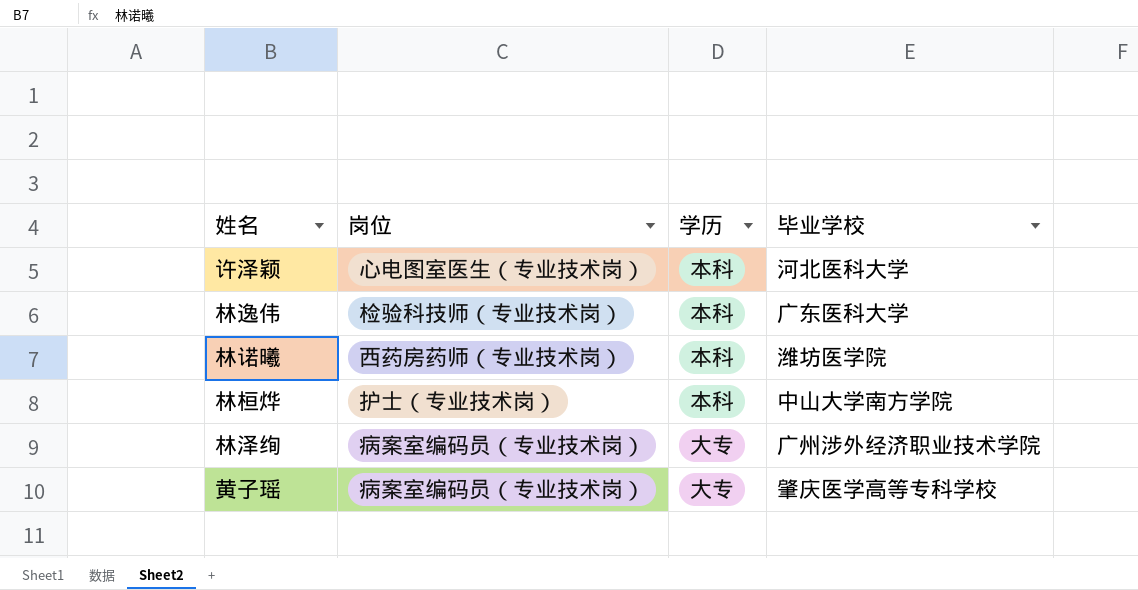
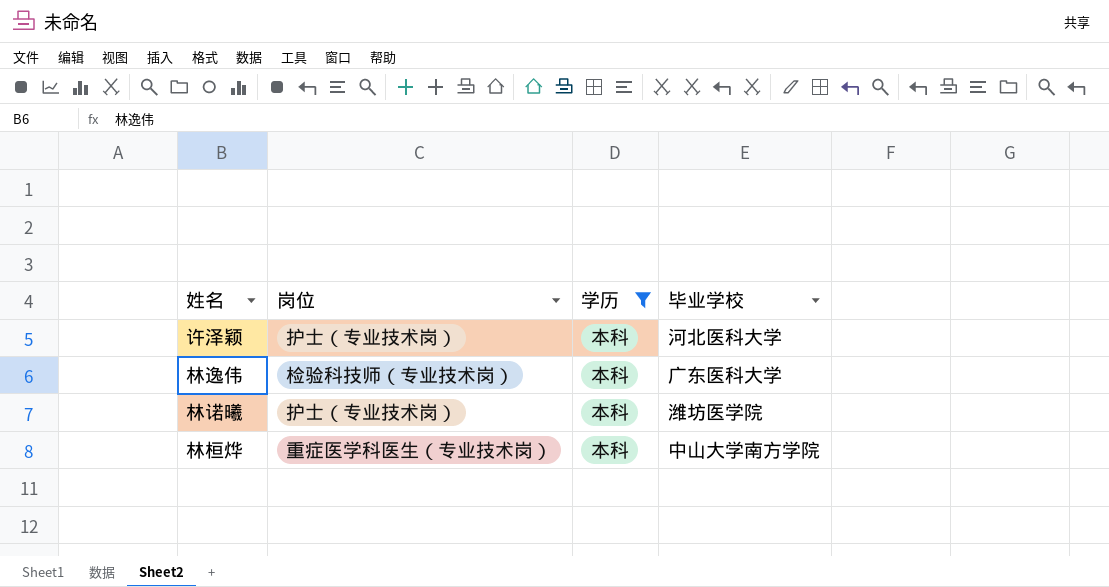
filter: none -> 学历 = 本科
许泽颖 | 岗位: 心电图室医生（专业技术岗） -> 护士（专业技术岗）
林诺曦 | 岗位: 西药房药师（专业技术岗） -> 护士（专业技术岗）
林桓烨 | 岗位: 护士（专业技术岗） -> 重症医学科医生（专业技术岗）

